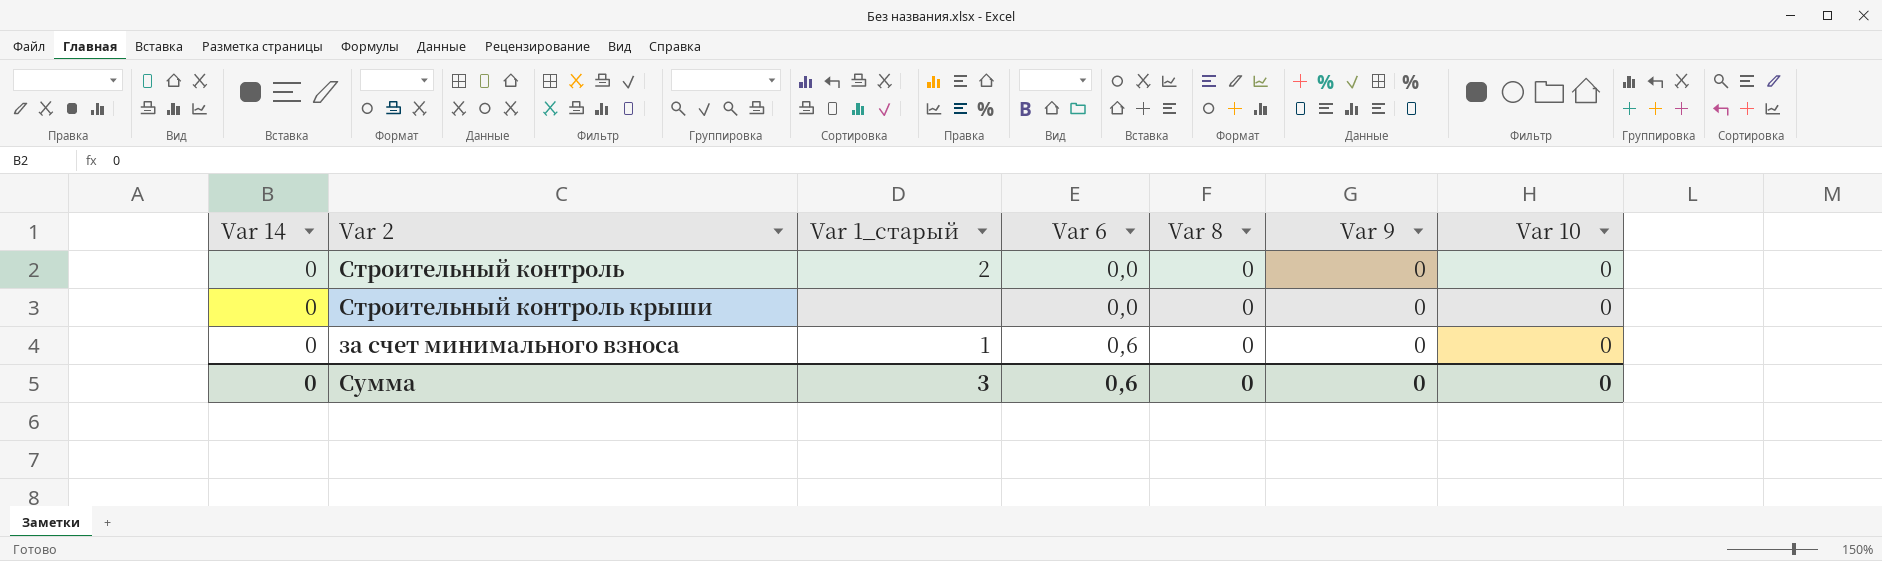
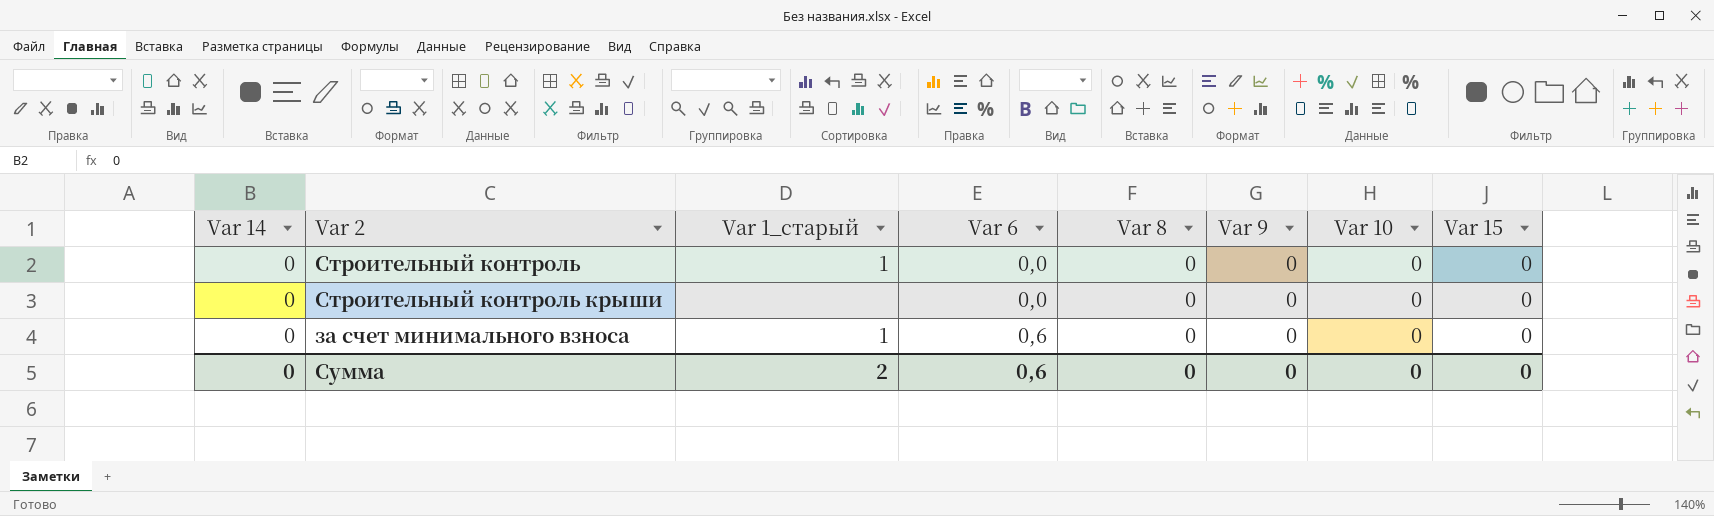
column Var 15 | position: none -> 8
Строительный контроль | Var 1_старый: 2 -> 1
Сумма | Var 1_старый: 3 -> 2

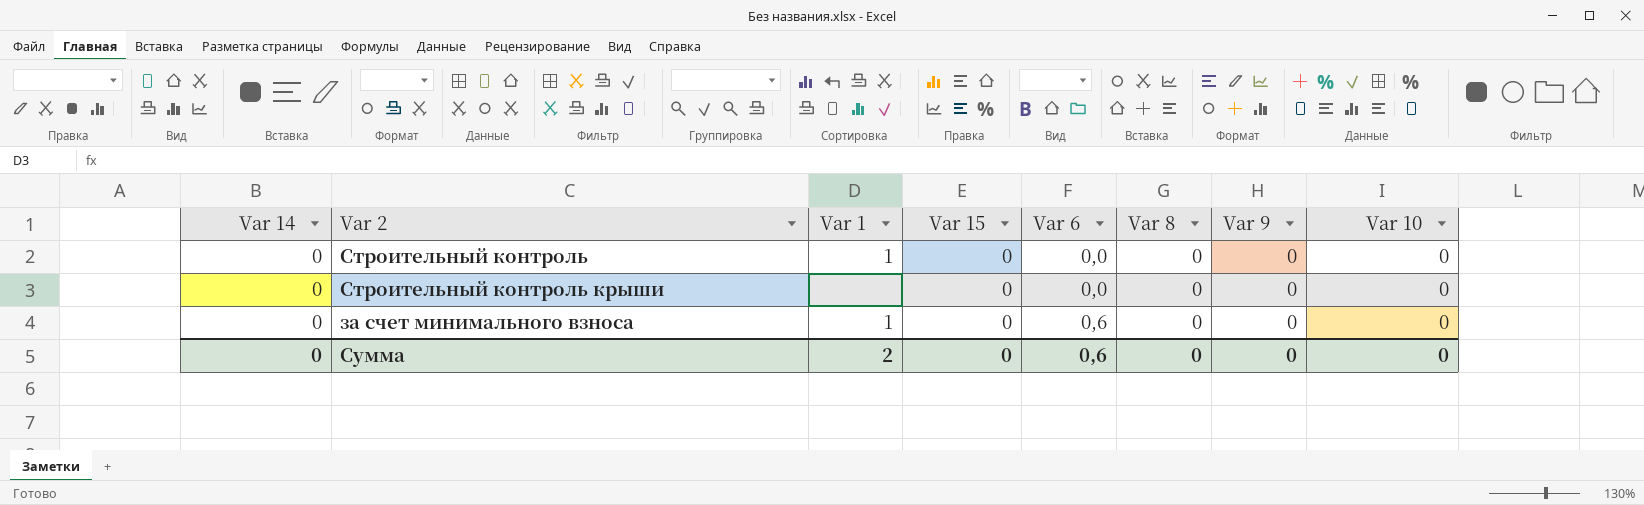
column name: Var 1_старый -> Var 1
column Var 15 | position: 8 -> 4

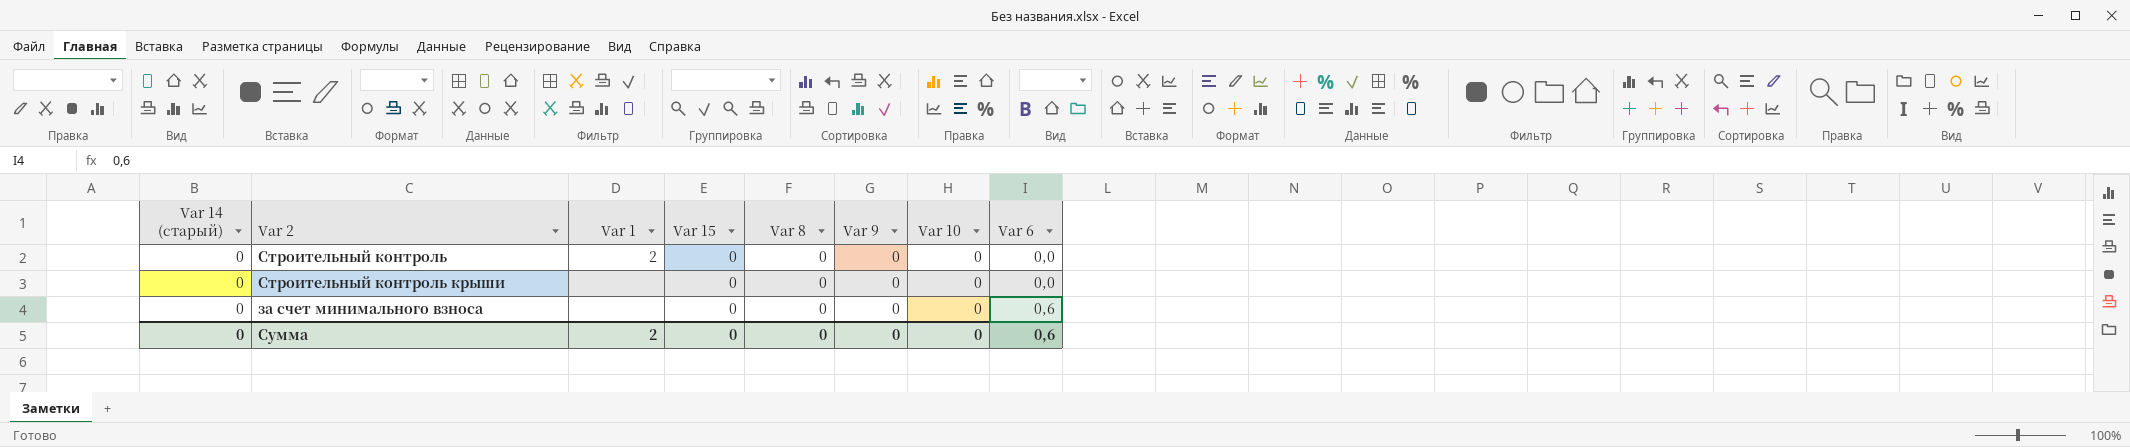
column name: Var 14 -> Var 14 (старый)
column Var 6 | position: 5 -> 8
Строительный контроль | Var 1: 1 -> 2
за счет минимального взноса | Var 1: 1 -> none

